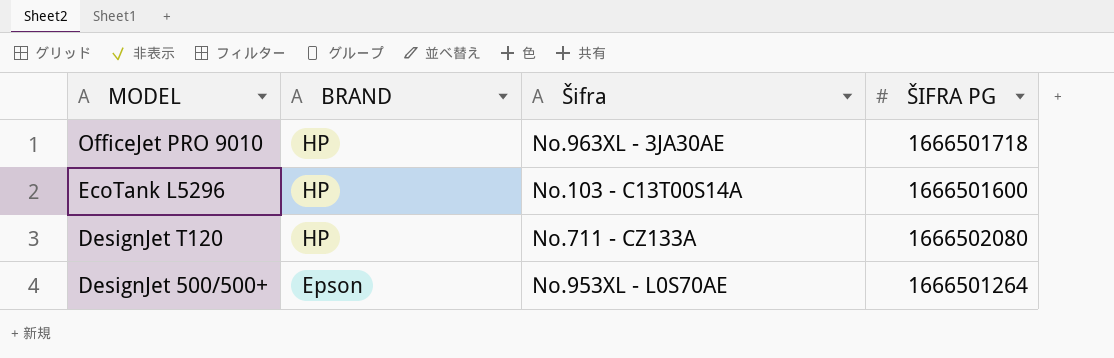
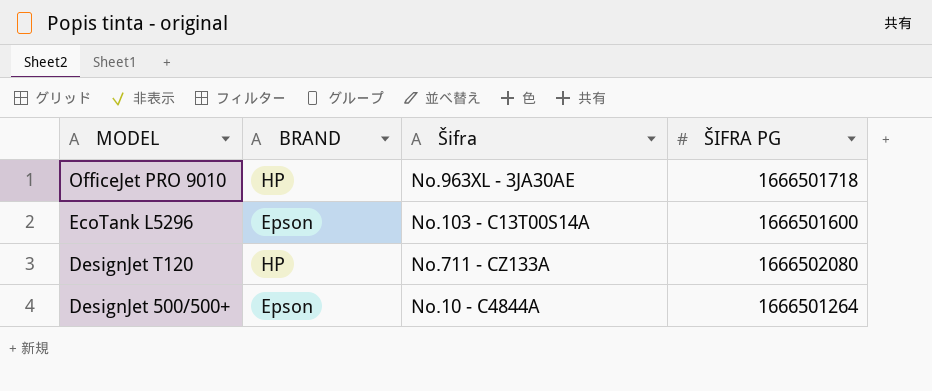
EcoTank L5296 | BRAND: HP -> Epson
DesignJet 500/500+ | Šifra: No.953XL - L0S70AE -> No.10 - C4844A

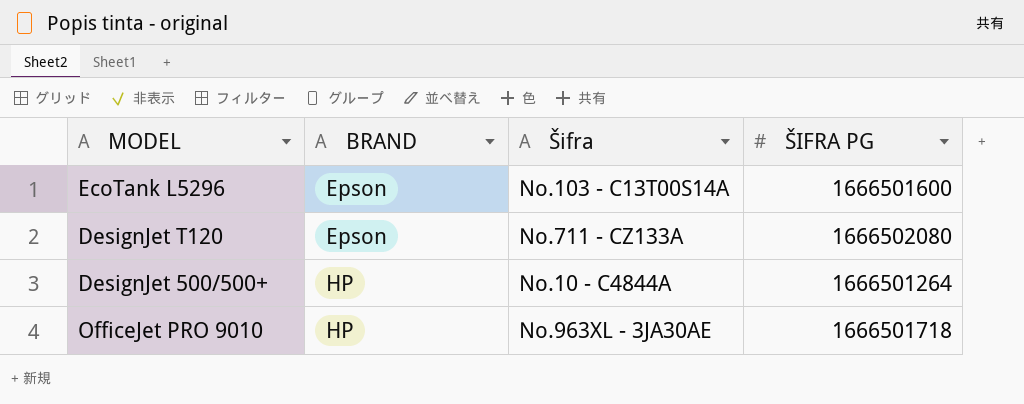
row order: MODEL descending -> BRAND ascending
DesignJet T120 | BRAND: HP -> Epson
DesignJet 500/500+ | BRAND: Epson -> HP

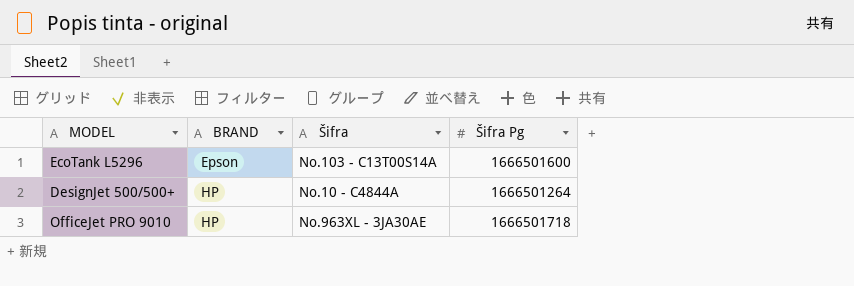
column name: ŠIFRA PG -> Šifra Pg
row DesignJet T120: Epson | No.711 - CZ133A | 1666502080 -> none

